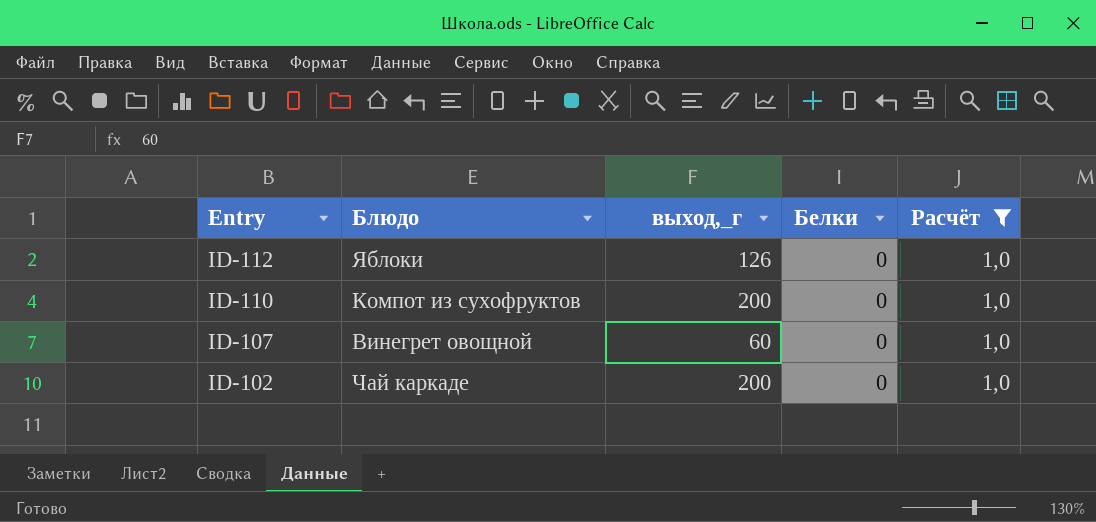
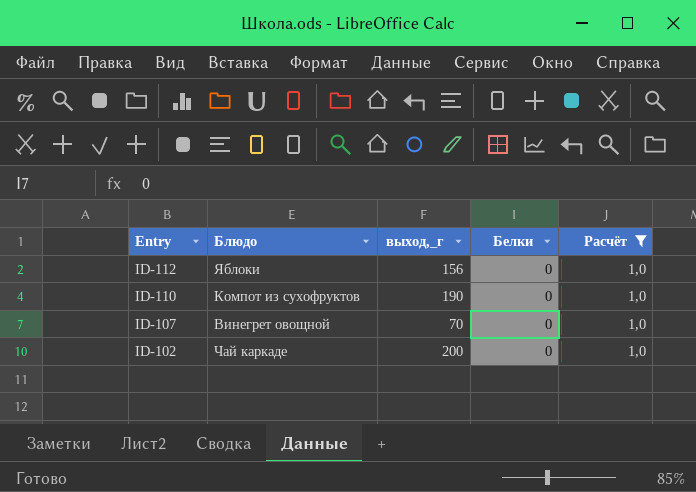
ID-112 | выход,_г: 126 -> 156
ID-110 | выход,_г: 200 -> 190
ID-107 | выход,_г: 60 -> 70

